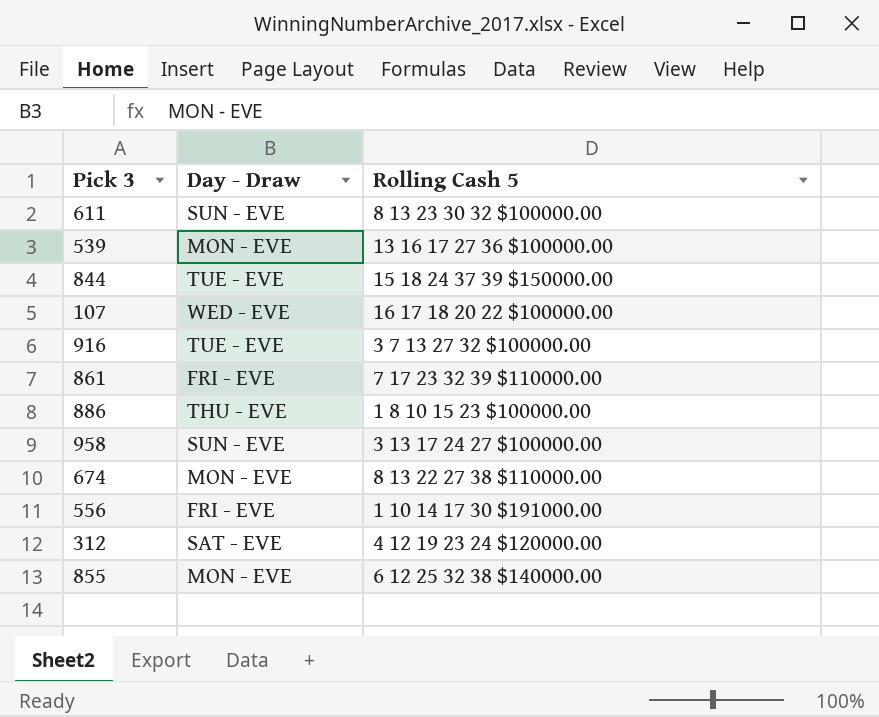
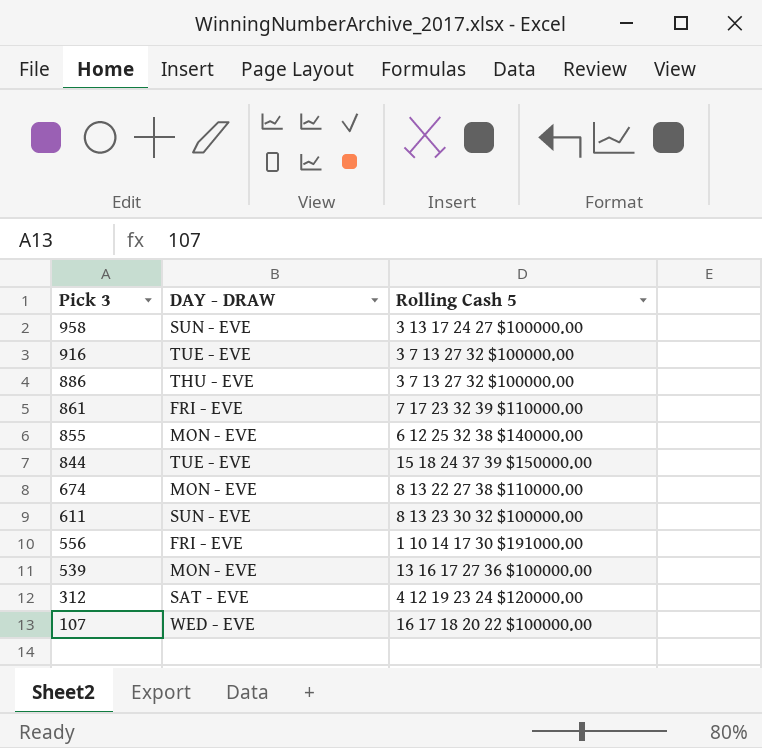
row order: none -> Pick 3 descending
column name: Day - Draw -> DAY - DRAW
886 | Rolling Cash 5: 1 8 10 15 23 $100000.00 -> 3 7 13 27 32 $100000.00

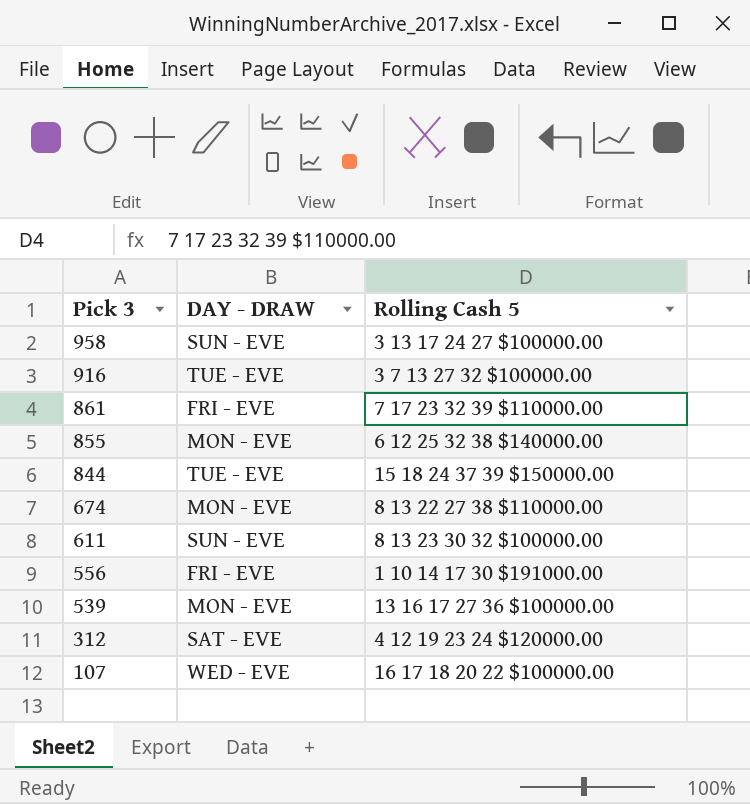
row 886: THU - EVE | 3 7 13 27 32 $100000.00 -> none

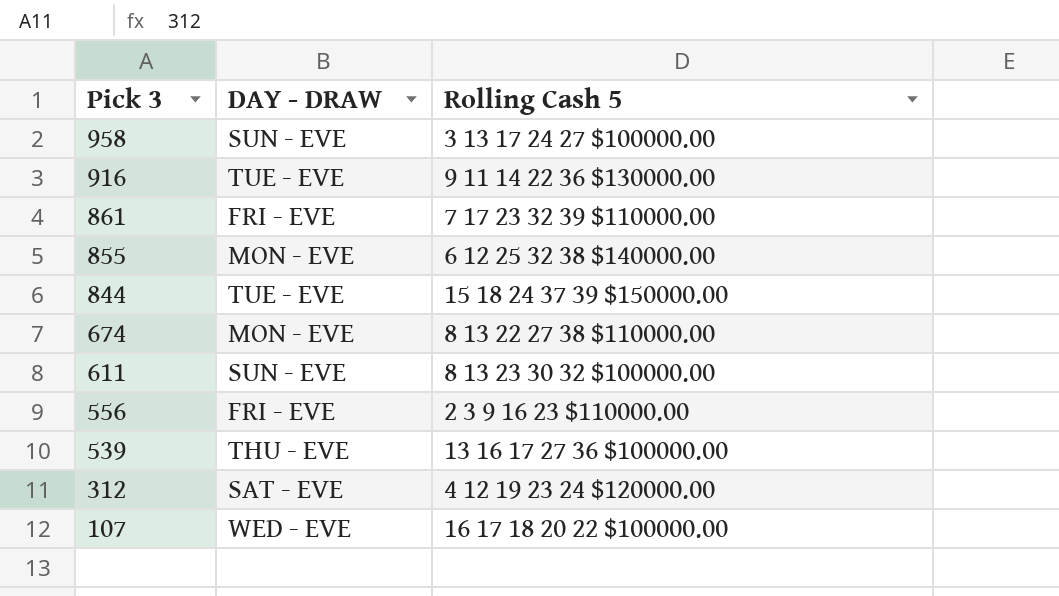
916 | Rolling Cash 5: 3 7 13 27 32 $100000.00 -> 9 11 14 22 36 $130000.00
556 | Rolling Cash 5: 1 10 14 17 30 $191000.00 -> 2 3 9 16 23 $110000.00
539 | DAY - DRAW: MON - EVE -> THU - EVE

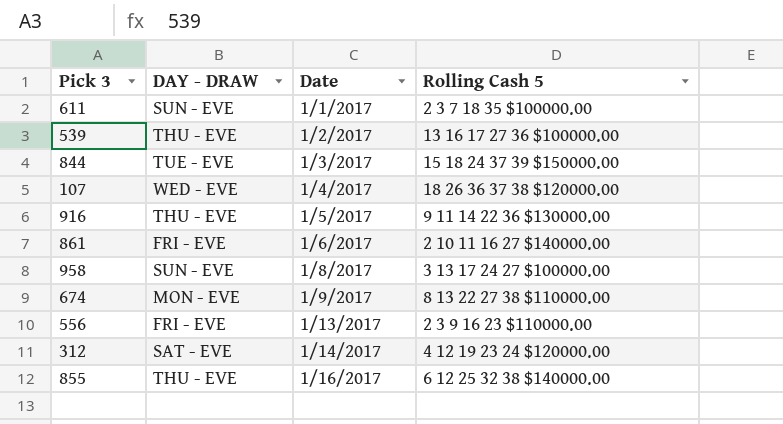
row order: Pick 3 descending -> Date ascending
column Date | position: none -> 3
611 | Rolling Cash 5: 8 13 23 30 32 $100000.00 -> 2 3 7 18 35 $100000.00
107 | Rolling Cash 5: 16 17 18 20 22 $100000.00 -> 18 26 36 37 38 $120000.00
916 | DAY - DRAW: TUE - EVE -> THU - EVE
861 | Rolling Cash 5: 7 17 23 32 39 $110000.00 -> 2 10 11 16 27 $140000.00
855 | DAY - DRAW: MON - EVE -> THU - EVE

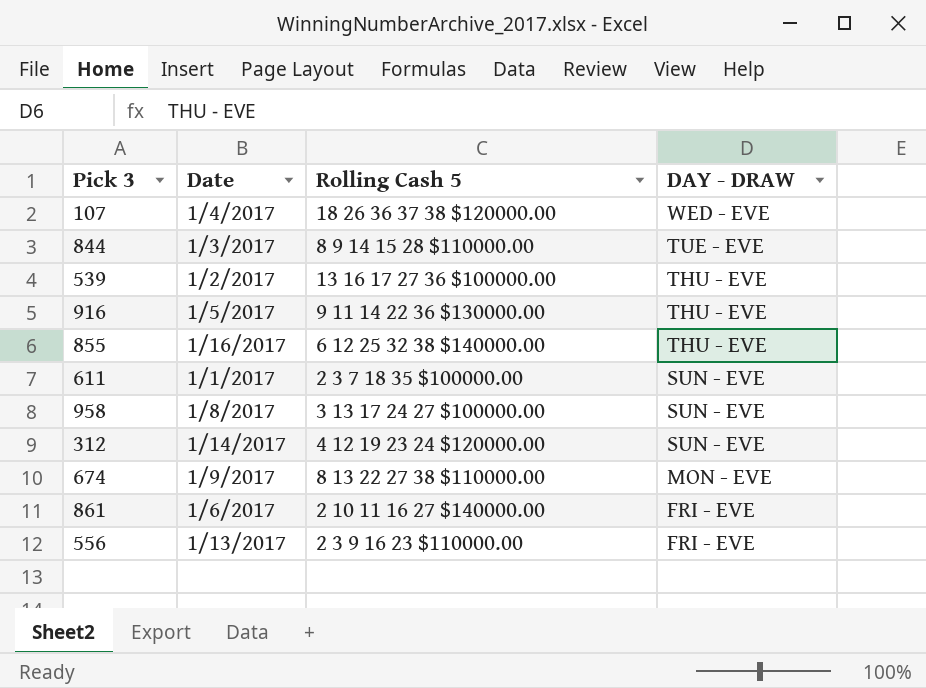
row order: Date ascending -> DAY - DRAW descending
column DAY - DRAW | position: 2 -> 4
844 | Rolling Cash 5: 15 18 24 37 39 $150000.00 -> 8 9 14 15 28 $110000.00
312 | DAY - DRAW: SAT - EVE -> SUN - EVE

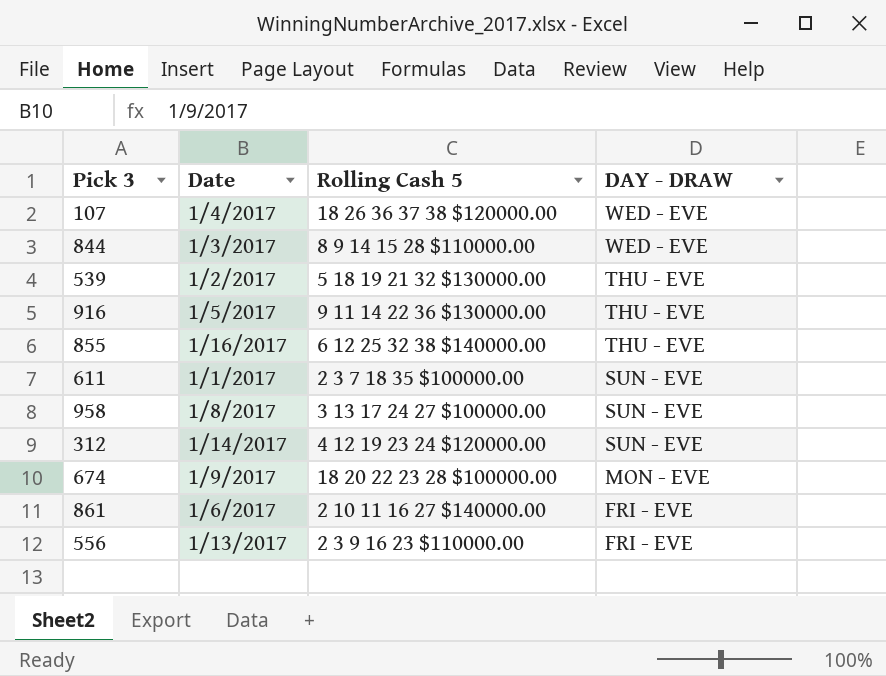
844 | DAY - DRAW: TUE - EVE -> WED - EVE
539 | Rolling Cash 5: 13 16 17 27 36 $100000.00 -> 5 18 19 21 32 $130000.00
674 | Rolling Cash 5: 8 13 22 27 38 $110000.00 -> 18 20 22 23 28 $100000.00

